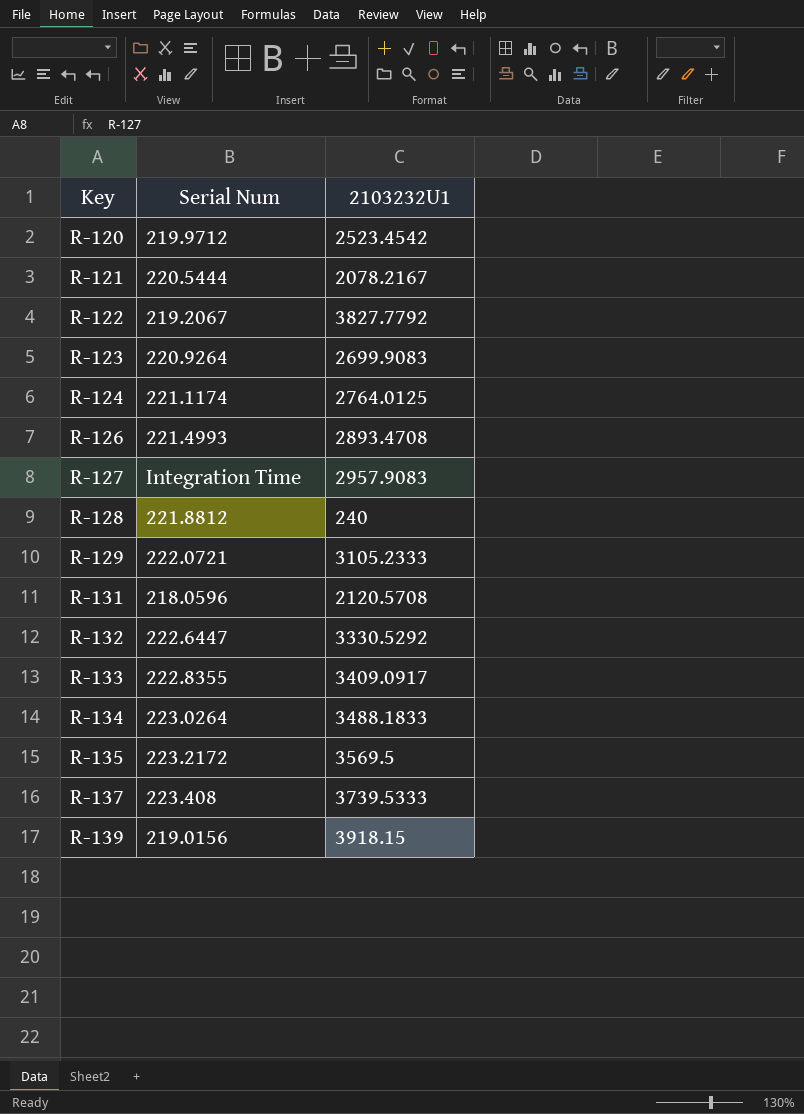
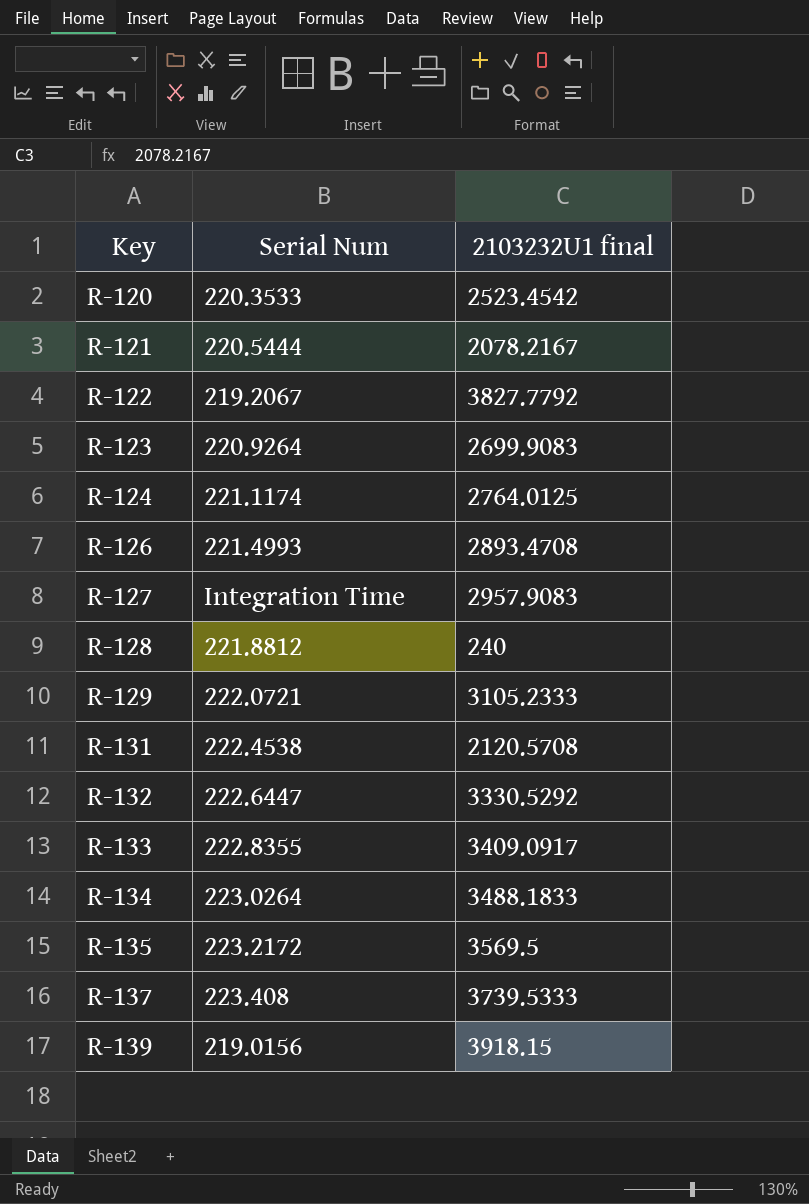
column name: 2103232U1 -> 2103232U1 final
R-120 | Serial Num: 219.9712 -> 220.3533
R-131 | Serial Num: 218.0596 -> 222.4538

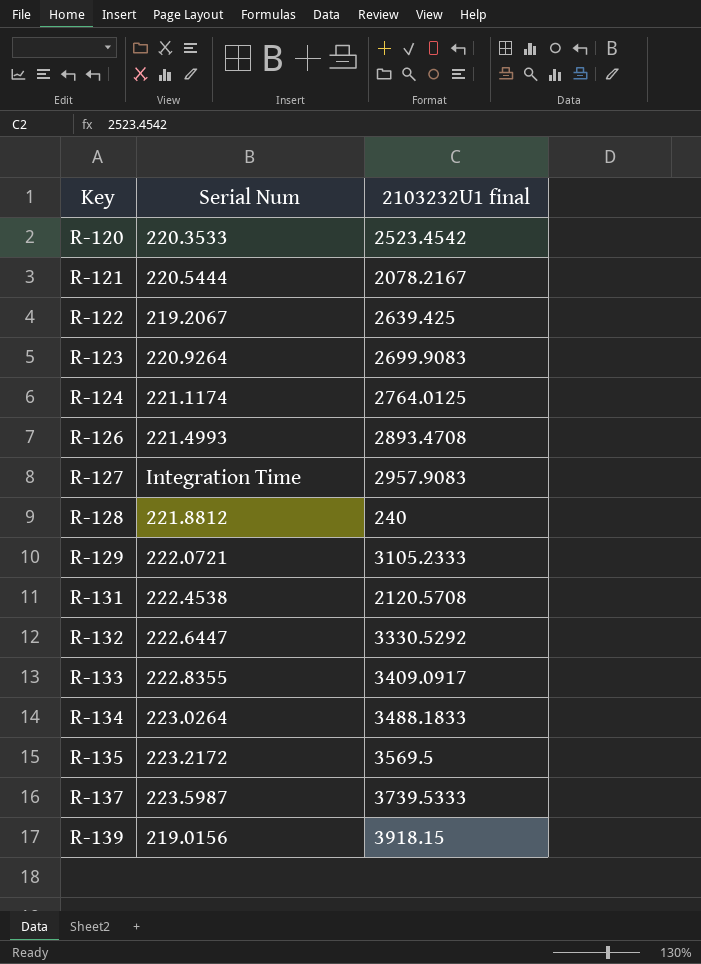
R-122 | 2103232U1 final: 3827.7792 -> 2639.425
R-137 | Serial Num: 223.408 -> 223.5987

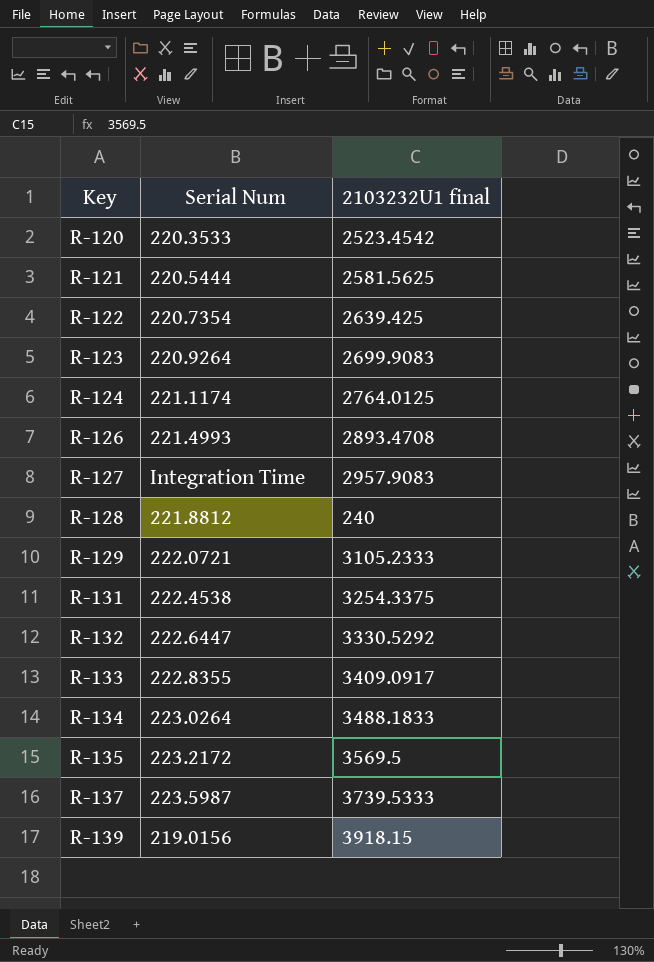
R-121 | 2103232U1 final: 2078.2167 -> 2581.5625
R-122 | Serial Num: 219.2067 -> 220.7354
R-131 | 2103232U1 final: 2120.5708 -> 3254.3375

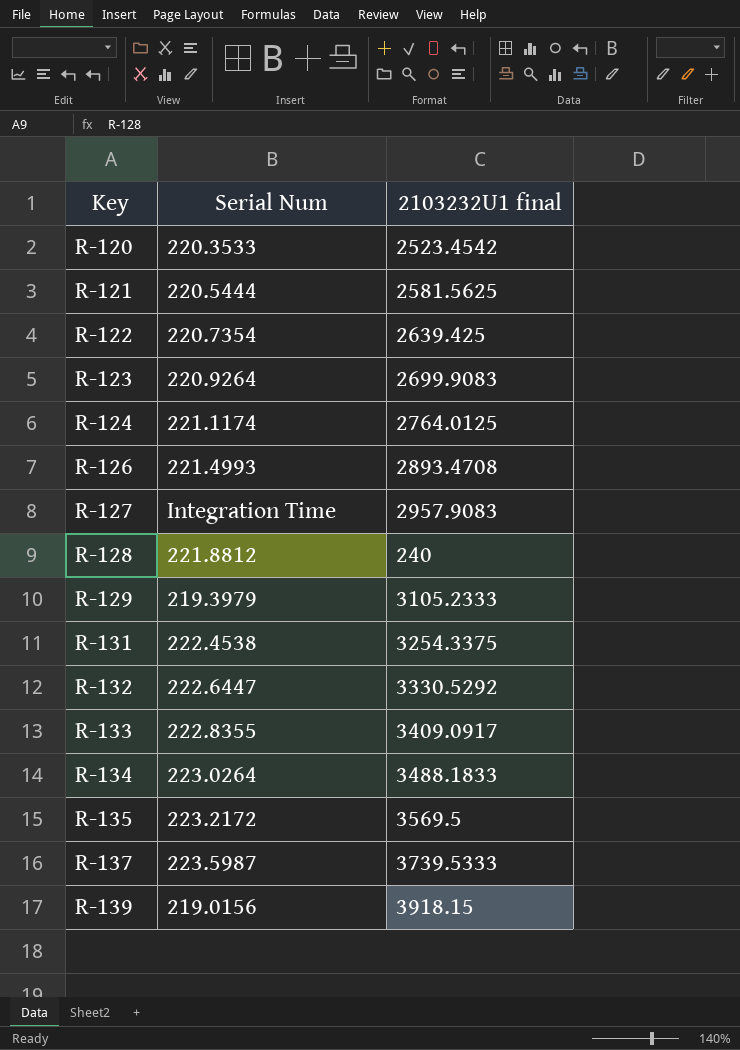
R-129 | Serial Num: 222.0721 -> 219.3979

